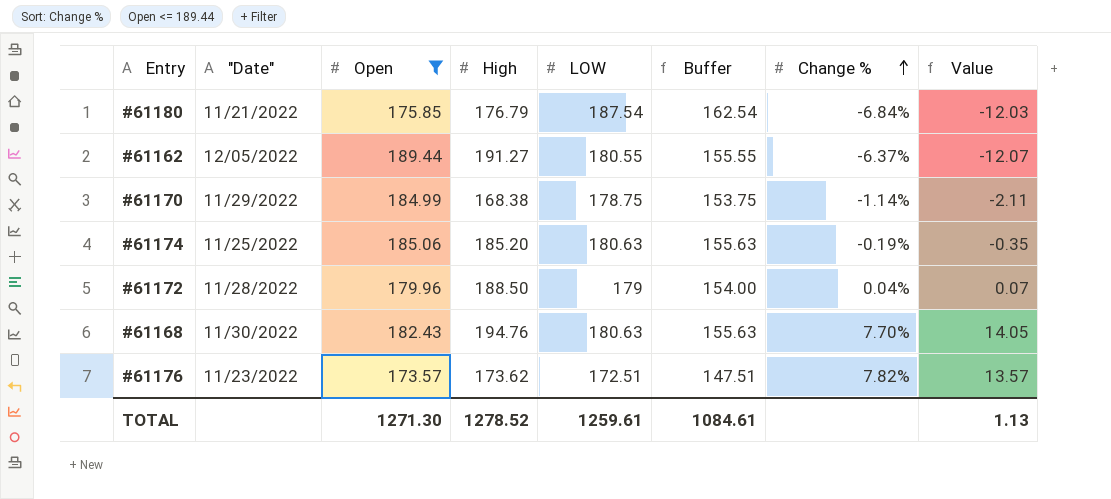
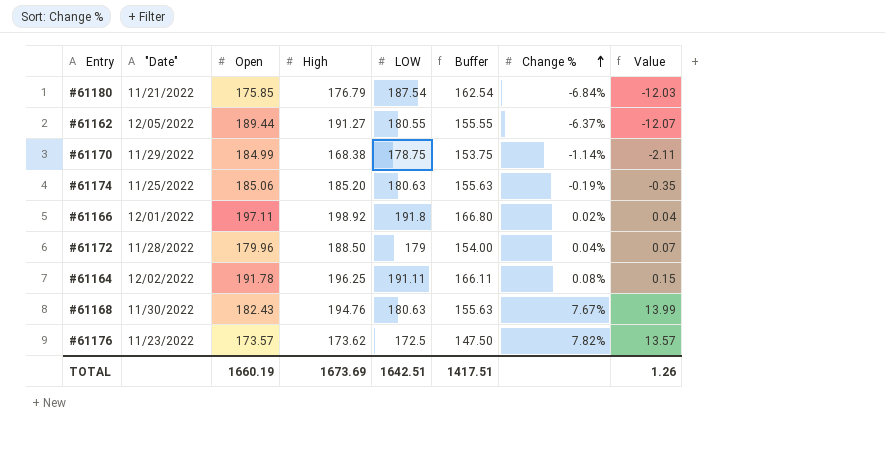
filter: Open <= 189.44 -> none
#61168 | Change %: 7.70% -> 7.67%
#61168 | Value: 14.05 -> 13.99
#61176 | LOW: 172.51 -> 172.5
#61176 | Buffer: 147.51 -> 147.50
TOTAL | Open: 1271.30 -> 1660.19
TOTAL | High: 1278.52 -> 1673.69
TOTAL | LOW: 1259.61 -> 1642.51
TOTAL | Buffer: 1084.61 -> 1417.51
TOTAL | Value: 1.13 -> 1.26

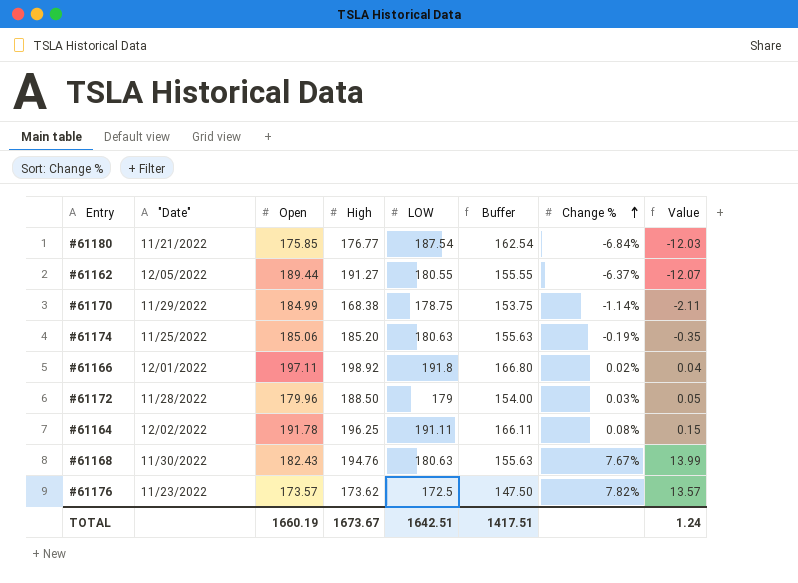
#61180 | High: 176.79 -> 176.77
#61172 | Change %: 0.04% -> 0.03%
#61172 | Value: 0.07 -> 0.05
TOTAL | High: 1673.69 -> 1673.67
TOTAL | Value: 1.26 -> 1.24

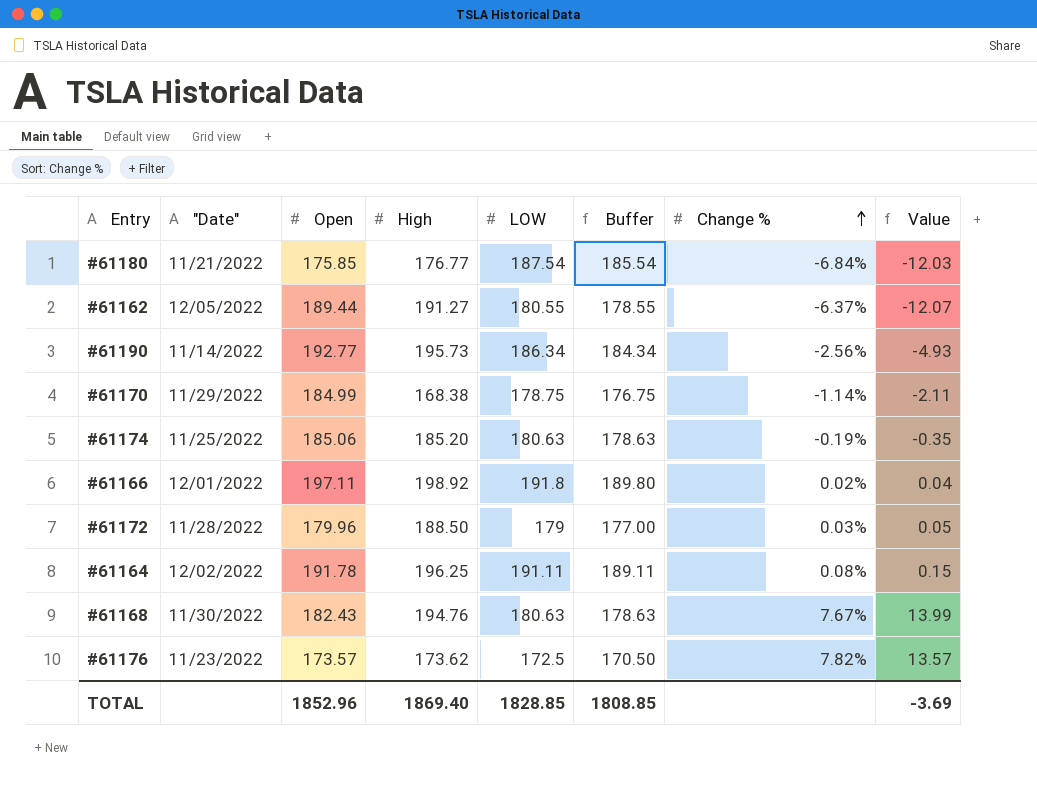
column Buffer | formula: [LOW] - 25 -> [LOW] - 2
row #61190: none -> 11/14/2022 | 192.77 | 195.73 | 186.34 | 184.34 | -2.56% | -4.93
TOTAL | Open: 1660.19 -> 1852.96
TOTAL | High: 1673.67 -> 1869.40
TOTAL | LOW: 1642.51 -> 1828.85
TOTAL | Buffer: 1417.51 -> 1808.85
TOTAL | Value: 1.24 -> -3.69

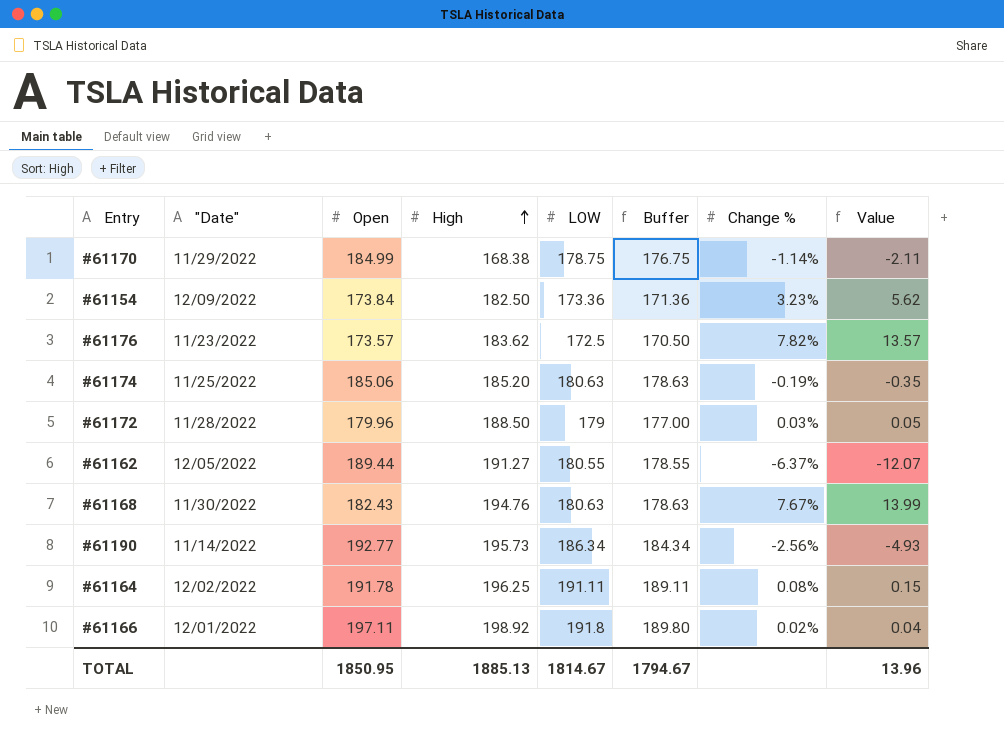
row order: Change % ascending -> High ascending
row #61180: 11/21/2022 | 175.85 | 176.77 | 187.54 | 185.54 | -6.84% | -12.03 -> none
row #61154: none -> 12/09/2022 | 173.84 | 182.50 | 173.36 | 171.36 | 3.23% | 5.62
#61176 | High: 173.62 -> 183.62
TOTAL | Open: 1852.96 -> 1850.95
TOTAL | High: 1869.40 -> 1885.13
TOTAL | LOW: 1828.85 -> 1814.67
TOTAL | Buffer: 1808.85 -> 1794.67
TOTAL | Value: -3.69 -> 13.96

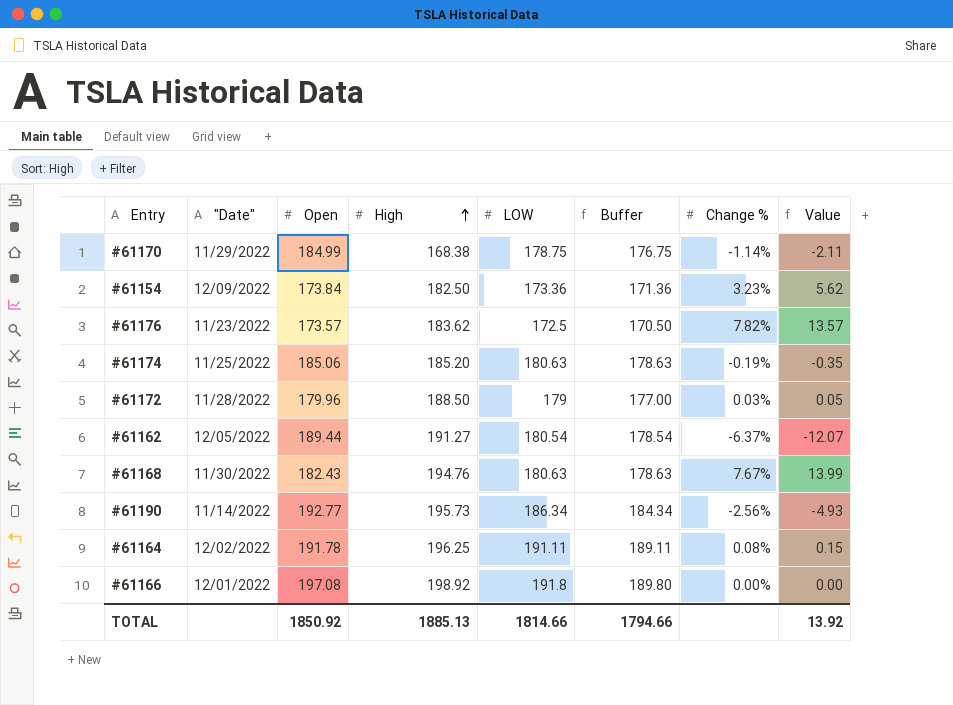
#61162 | LOW: 180.55 -> 180.54
#61162 | Buffer: 178.55 -> 178.54
#61166 | Open: 197.11 -> 197.08
#61166 | Change %: 0.02% -> 0.00%
#61166 | Value: 0.04 -> 0.00
TOTAL | Open: 1850.95 -> 1850.92
TOTAL | LOW: 1814.67 -> 1814.66
TOTAL | Buffer: 1794.67 -> 1794.66
TOTAL | Value: 13.96 -> 13.92

